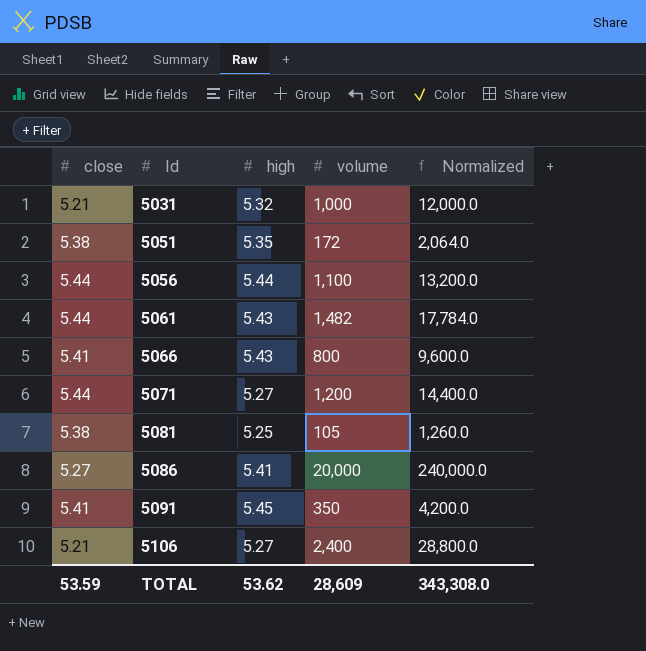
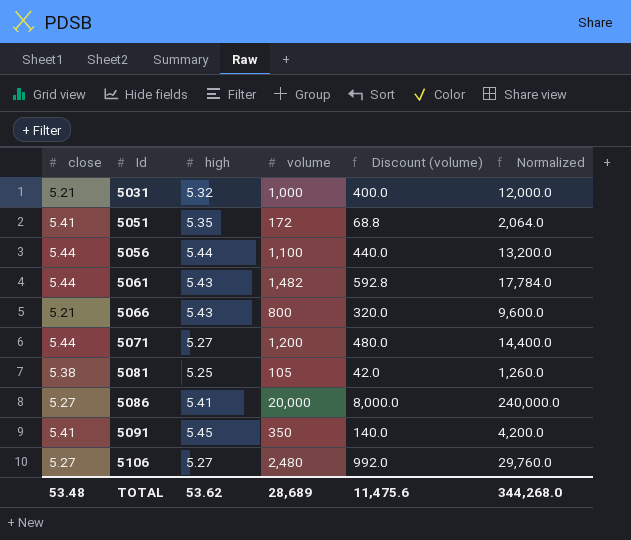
column Discount (volume) | formula: none -> [volume] * 0.4
5051 | close: 5.38 -> 5.41
5066 | close: 5.41 -> 5.21
5106 | close: 5.21 -> 5.27
5106 | volume: 2,400 -> 2,480
5106 | Normalized: 28,800.0 -> 29,760.0
TOTAL | close: 53.59 -> 53.48
TOTAL | volume: 28,609 -> 28,689
TOTAL | Normalized: 343,308.0 -> 344,268.0

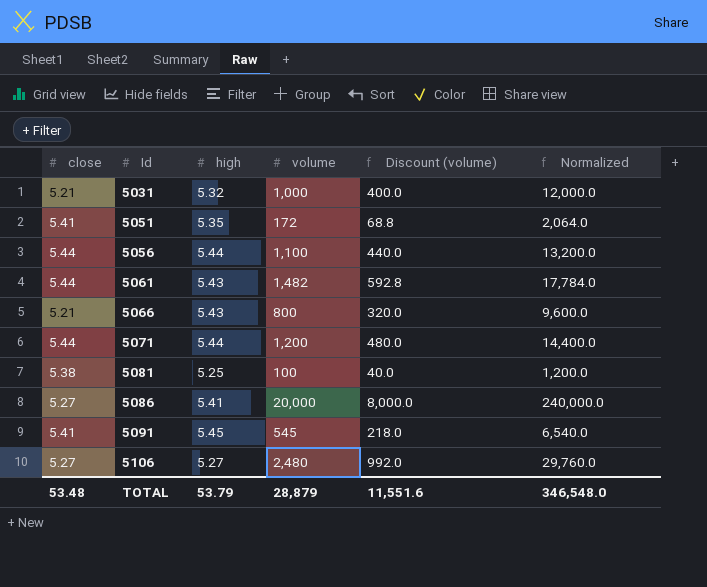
5071 | high: 5.27 -> 5.44
5081 | volume: 105 -> 100
5081 | Discount (volume): 42.0 -> 40.0
5081 | Normalized: 1,260.0 -> 1,200.0
5091 | volume: 350 -> 545
5091 | Discount (volume): 140.0 -> 218.0
5091 | Normalized: 4,200.0 -> 6,540.0
TOTAL | high: 53.62 -> 53.79
TOTAL | volume: 28,689 -> 28,879
TOTAL | Discount (volume): 11,475.6 -> 11,551.6
TOTAL | Normalized: 344,268.0 -> 346,548.0

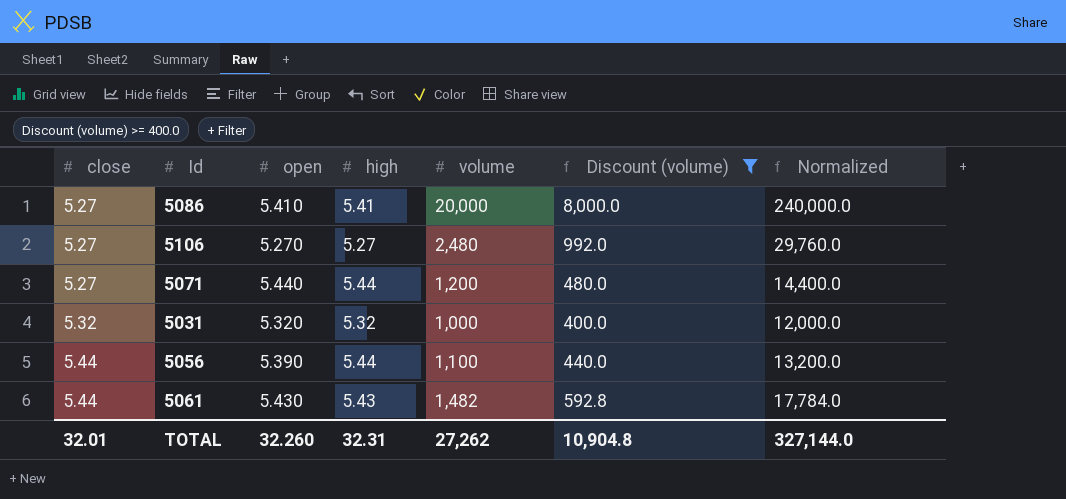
filter: none -> Discount (volume) >= 400.0
row order: Id ascending -> close ascending
column open | position: none -> 3
5071 | close: 5.44 -> 5.27
5031 | close: 5.21 -> 5.32
TOTAL | close: 53.48 -> 32.01
TOTAL | high: 53.79 -> 32.31
TOTAL | volume: 28,879 -> 27,262
TOTAL | Discount (volume): 11,551.6 -> 10,904.8
TOTAL | Normalized: 346,548.0 -> 327,144.0

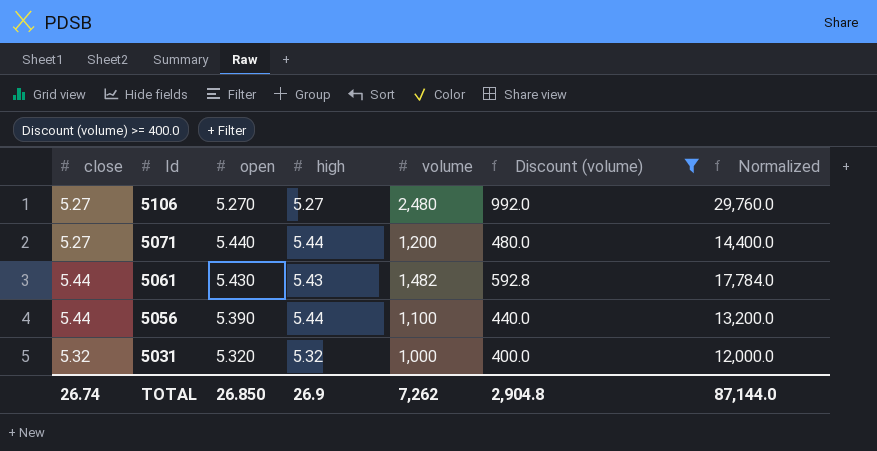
row order: close ascending -> Id descending
row 5086: 5.27 | 5.410 | 5.41 | 20,000 | 8,000.0 | 240,000.0 -> none
TOTAL | close: 32.01 -> 26.74
TOTAL | open: 32.260 -> 26.850
TOTAL | high: 32.31 -> 26.9
TOTAL | volume: 27,262 -> 7,262
TOTAL | Discount (volume): 10,904.8 -> 2,904.8
TOTAL | Normalized: 327,144.0 -> 87,144.0

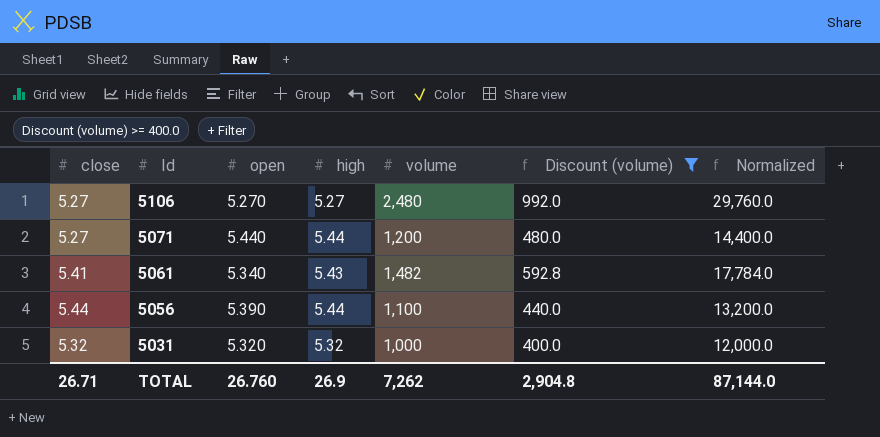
5061 | close: 5.44 -> 5.41
5061 | open: 5.430 -> 5.340
TOTAL | close: 26.74 -> 26.71
TOTAL | open: 26.850 -> 26.760

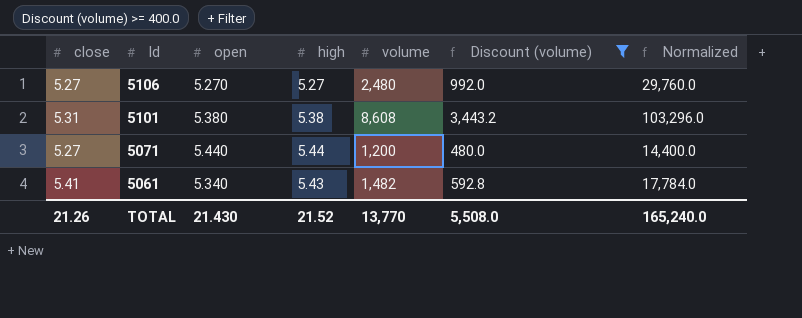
row 5056: 5.44 | 5.390 | 5.44 | 1,100 | 440.0 | 13,200.0 -> none
row 5031: 5.32 | 5.320 | 5.32 | 1,000 | 400.0 | 12,000.0 -> none
row 5101: none -> 5.31 | 5.380 | 5.38 | 8,608 | 3,443.2 | 103,296.0
TOTAL | close: 26.71 -> 21.26
TOTAL | open: 26.760 -> 21.430
TOTAL | high: 26.9 -> 21.52
TOTAL | volume: 7,262 -> 13,770
TOTAL | Discount (volume): 2,904.8 -> 5,508.0
TOTAL | Normalized: 87,144.0 -> 165,240.0

